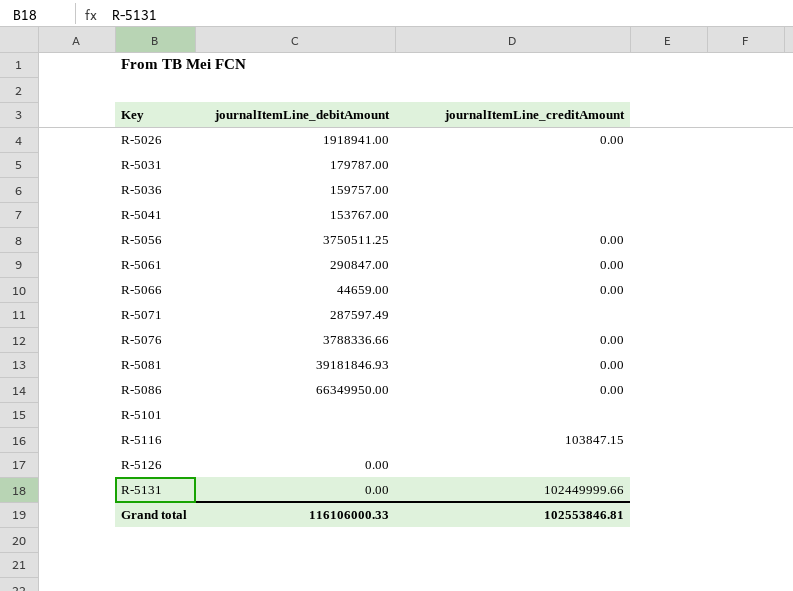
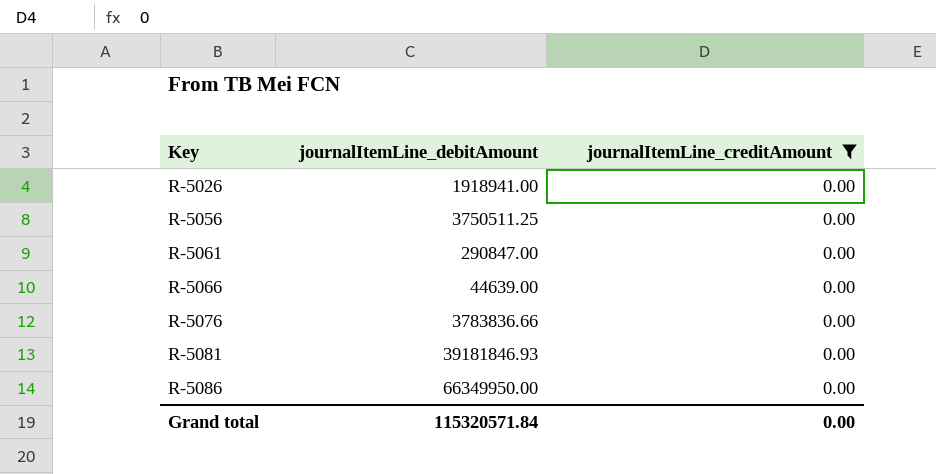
filter: none -> journalItemLine_creditAmount = 0.00
R-5066 | journalItemLine_debitAmount: 44659.00 -> 44639.00
R-5076 | journalItemLine_debitAmount: 3788336.66 -> 3783836.66
Grand total | journalItemLine_debitAmount: 116106000.33 -> 115320571.84
Grand total | journalItemLine_creditAmount: 102553846.81 -> 0.00

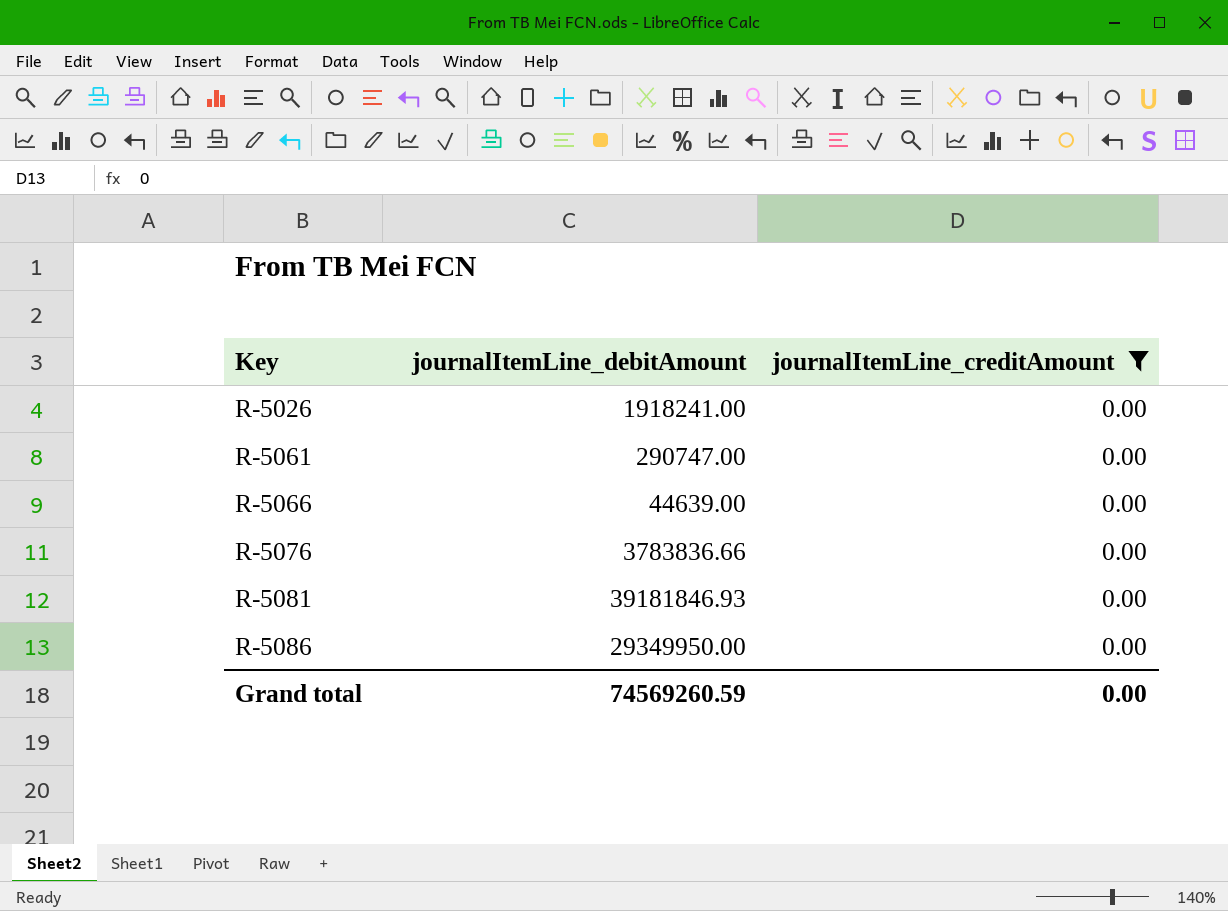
row R-5056: 3750511.25 | 0.00 -> none
R-5026 | journalItemLine_debitAmount: 1918941.00 -> 1918241.00
R-5061 | journalItemLine_debitAmount: 290847.00 -> 290747.00
R-5086 | journalItemLine_debitAmount: 66349950.00 -> 29349950.00
Grand total | journalItemLine_debitAmount: 115320571.84 -> 74569260.59

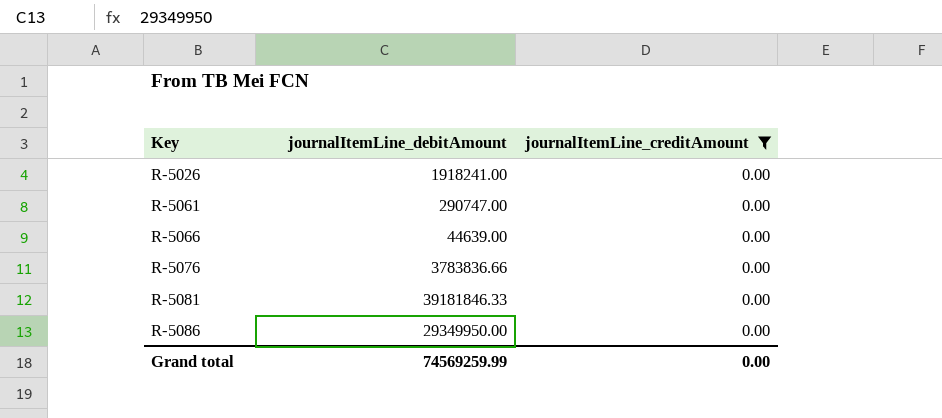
R-5081 | journalItemLine_debitAmount: 39181846.93 -> 39181846.33
Grand total | journalItemLine_debitAmount: 74569260.59 -> 74569259.99

